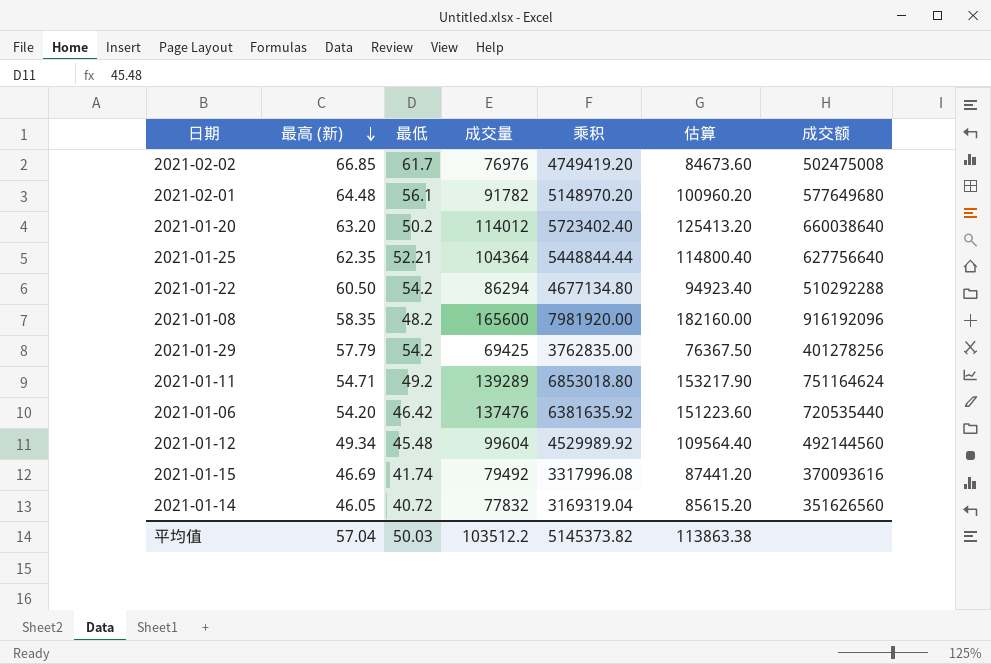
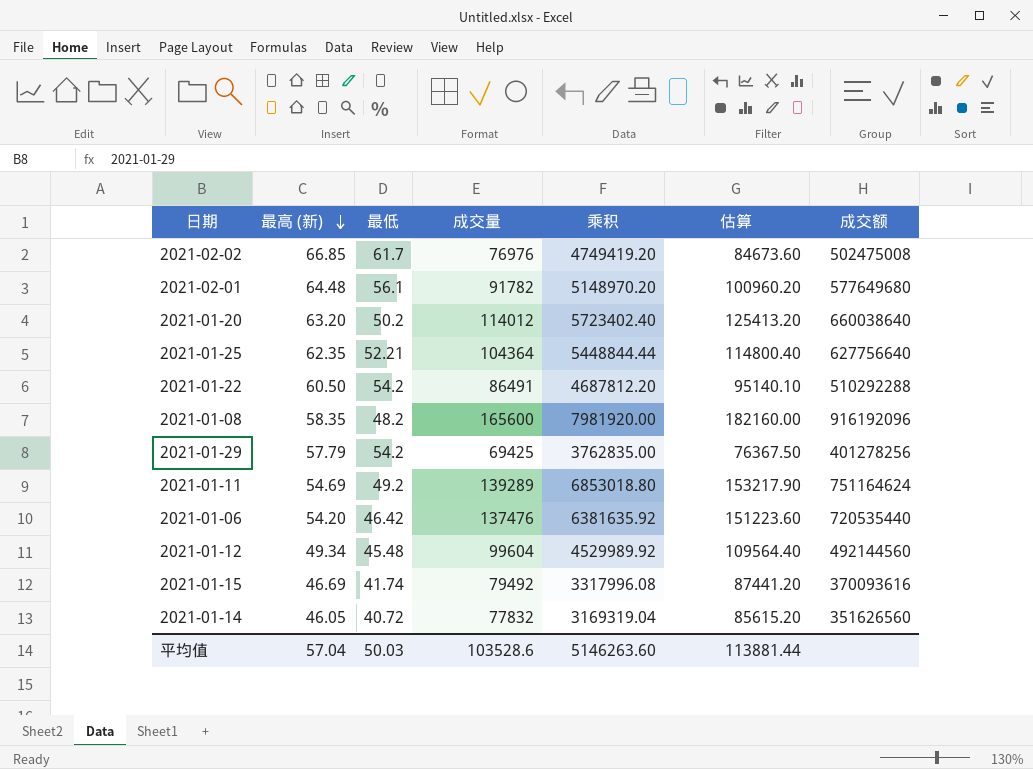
2021-01-22 | 成交量: 86294 -> 86491
2021-01-22 | 乘积: 4677134.80 -> 4687812.20
2021-01-22 | 估算: 94923.40 -> 95140.10
2021-01-11 | 最高 (新): 54.71 -> 54.69
平均值 | 成交量: 103512.2 -> 103528.6
平均值 | 乘积: 5145373.82 -> 5146263.60
平均值 | 估算: 113863.38 -> 113881.44

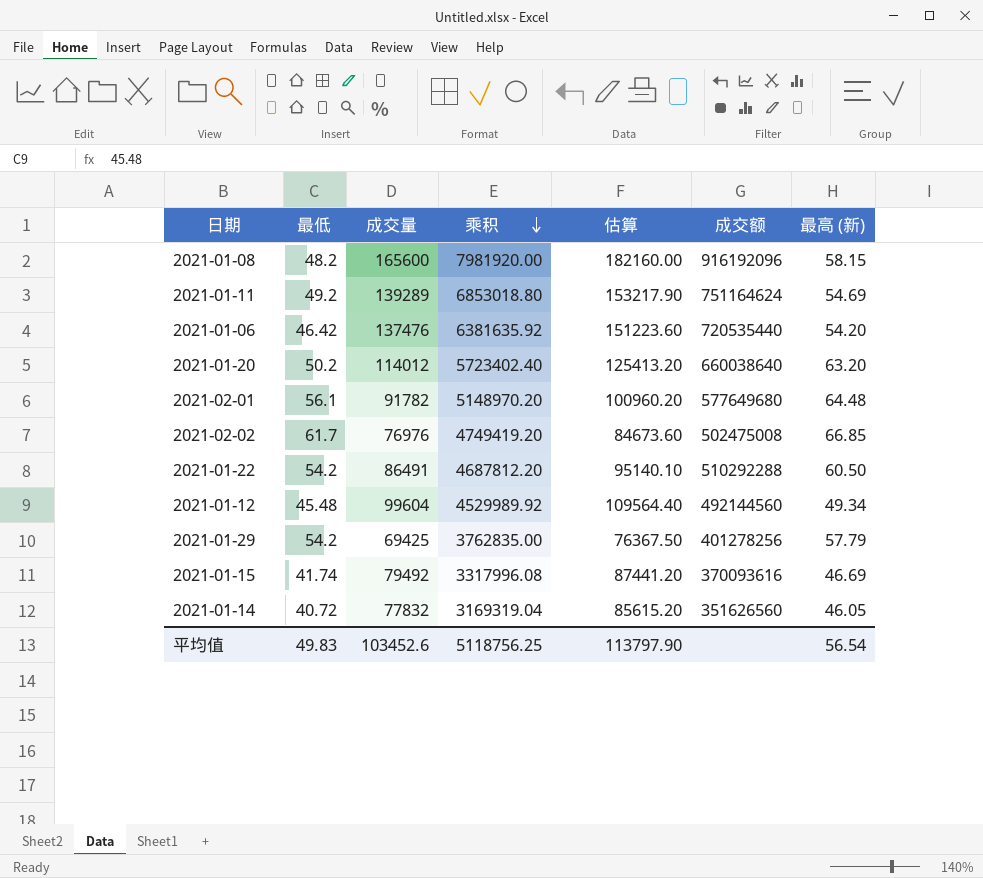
row order: 最高 (新) descending -> 乘积 descending
column 最高 (新) | position: 2 -> 7
row 2021-01-25: 62.35 | 52.21 | 104364 | 5448844.44 | 114800.40 | 627756640 -> none
2021-01-08 | 最高 (新): 58.35 -> 58.15
平均值 | 最低: 50.03 -> 49.83
平均值 | 成交量: 103528.6 -> 103452.6
平均值 | 乘积: 5146263.60 -> 5118756.25
平均值 | 估算: 113881.44 -> 113797.90
平均值 | 最高 (新): 57.04 -> 56.54

